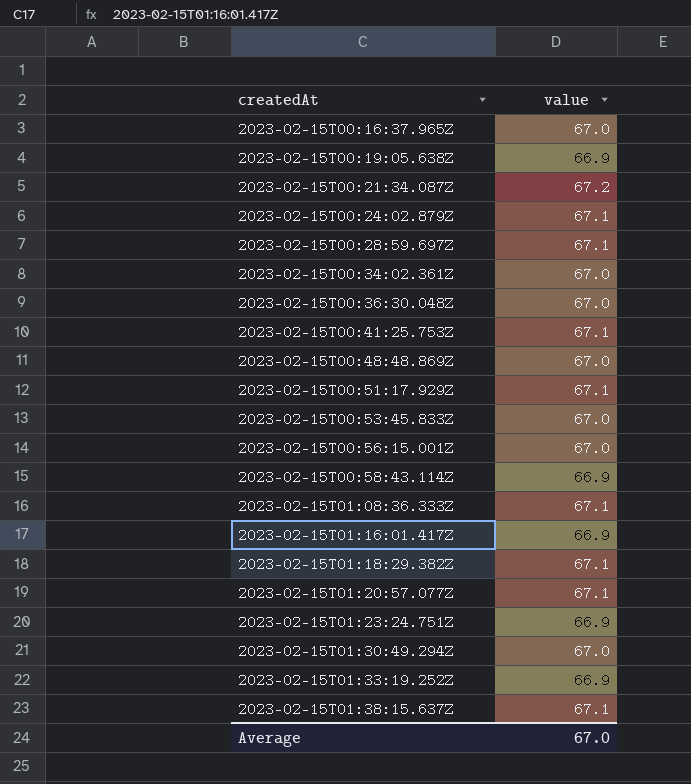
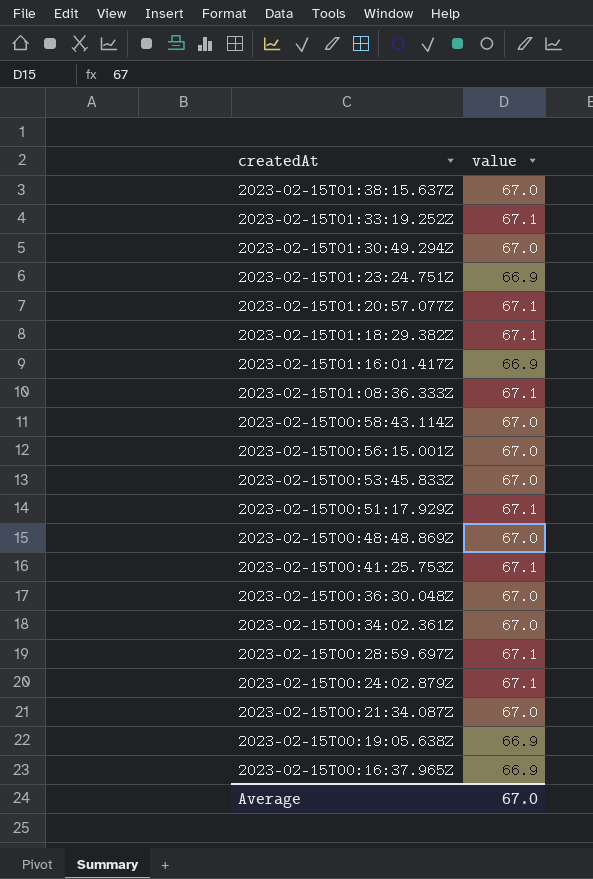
row order: createdAt ascending -> createdAt descending
2023-02-15T01:38:15.637Z | value: 67.1 -> 67.0
2023-02-15T01:33:19.252Z | value: 66.9 -> 67.1
2023-02-15T00:58:43.114Z | value: 66.9 -> 67.0
2023-02-15T00:21:34.087Z | value: 67.2 -> 67.0
2023-02-15T00:16:37.965Z | value: 67.0 -> 66.9

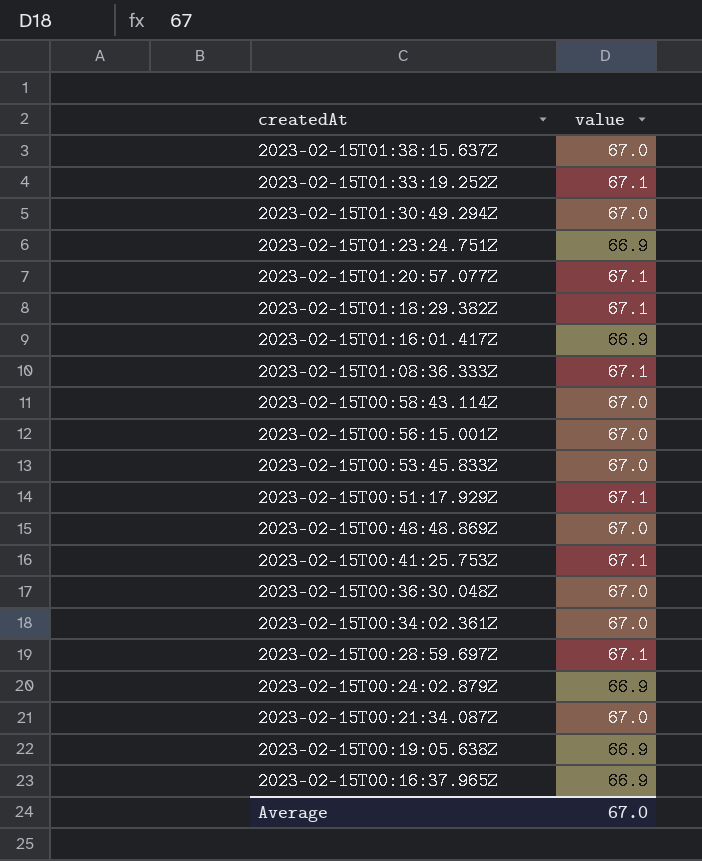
2023-02-15T00:24:02.879Z | value: 67.1 -> 66.9

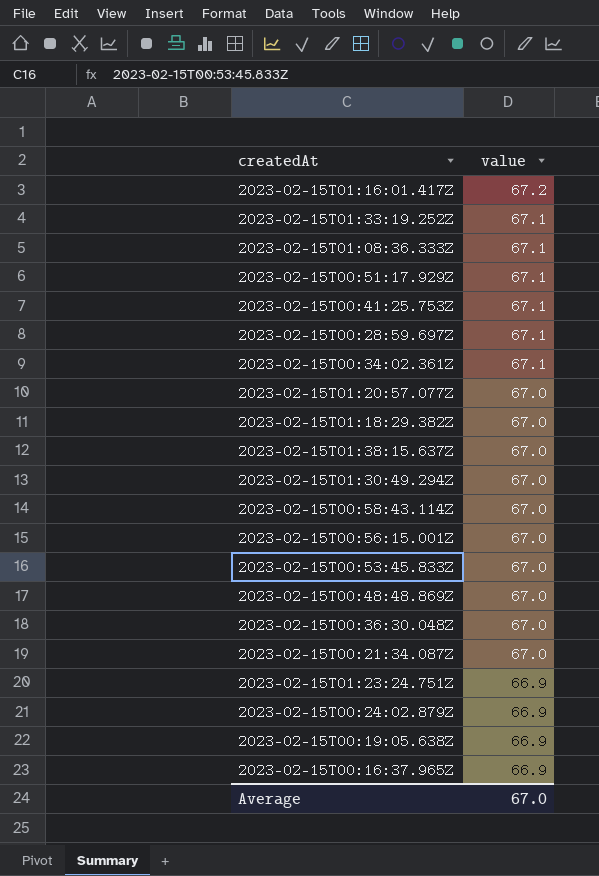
row order: createdAt descending -> value descending
2023-02-15T01:16:01.417Z | value: 66.9 -> 67.2
2023-02-15T00:34:02.361Z | value: 67.0 -> 67.1
2023-02-15T01:20:57.077Z | value: 67.1 -> 67.0
2023-02-15T01:18:29.382Z | value: 67.1 -> 67.0

